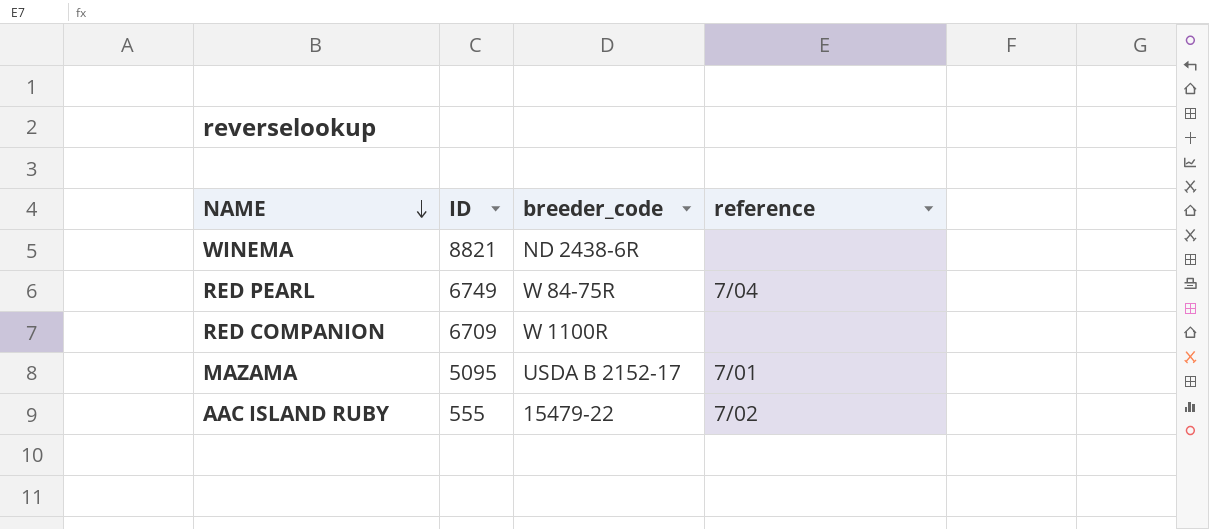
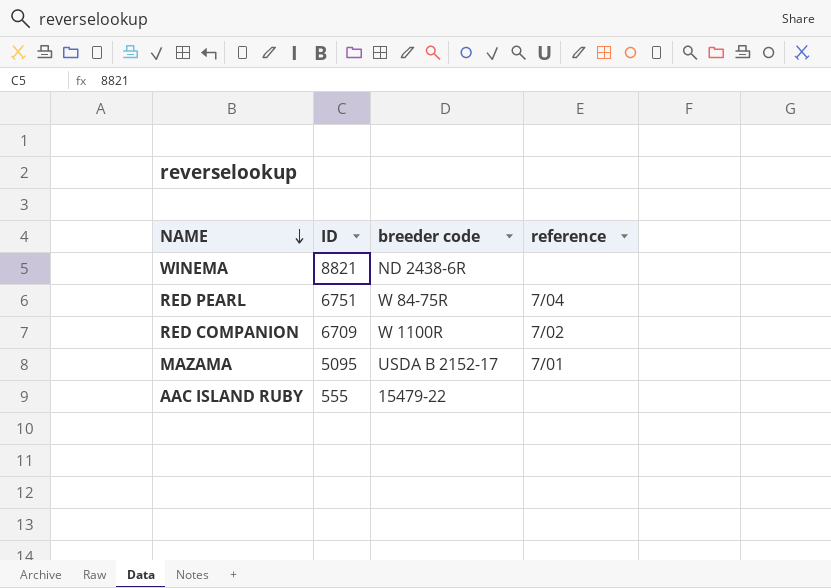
column name: breeder_code -> breeder code
RED PEARL | ID: 6749 -> 6751
RED COMPANION | reference: none -> 7/02
AAC ISLAND RUBY | reference: 7/02 -> none

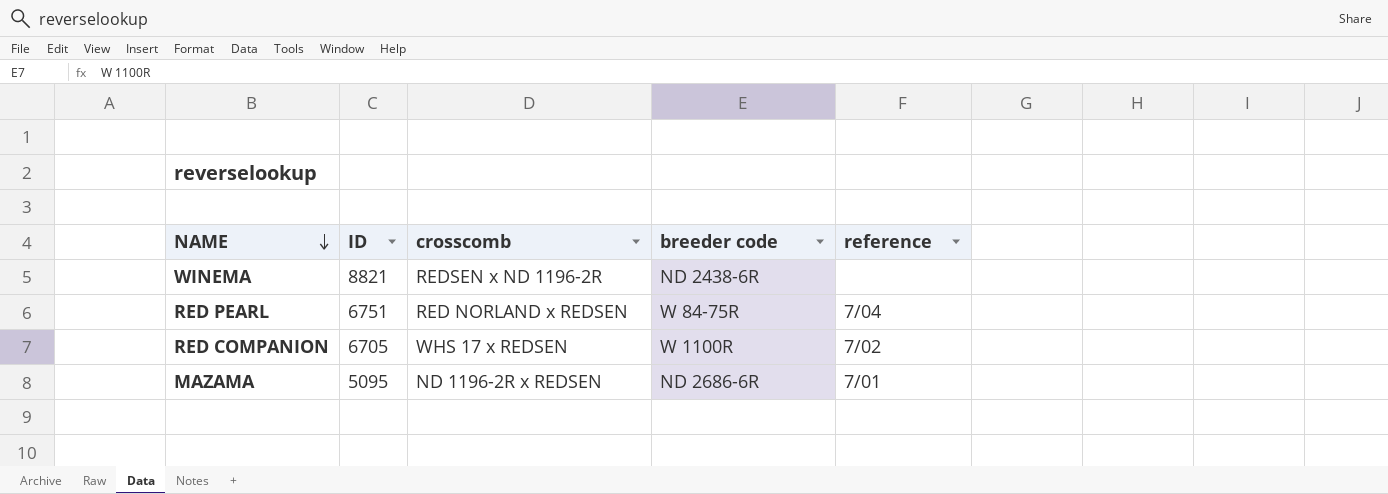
column crosscomb | position: none -> 3
row AAC ISLAND RUBY: 555 | 15479-22 | none -> none
RED COMPANION | ID: 6709 -> 6705
MAZAMA | breeder code: USDA B 2152-17 -> ND 2686-6R

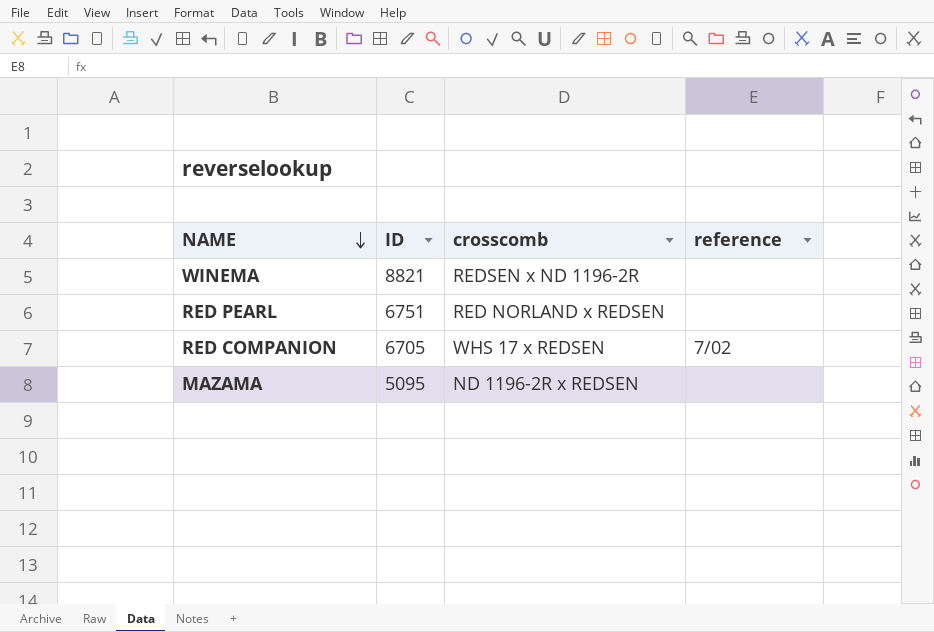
column breeder code | position: 4 -> none
RED PEARL | reference: 7/04 -> none
MAZAMA | reference: 7/01 -> none

